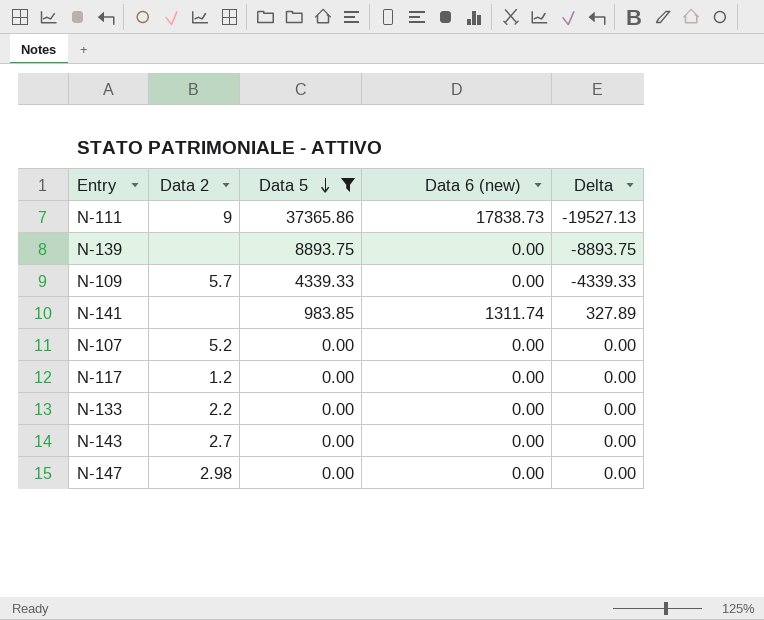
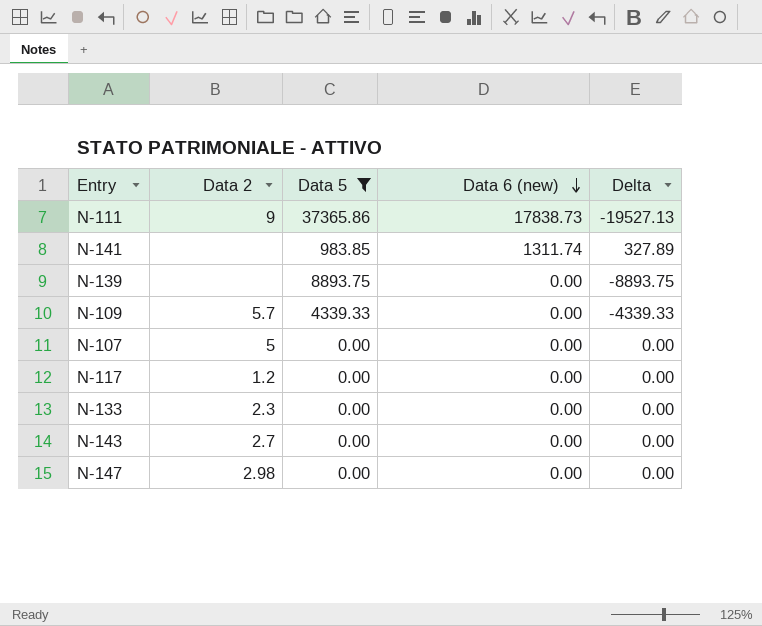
row order: Data 5 descending -> Data 6 (new) descending
N-107 | Data 2: 5.2 -> 5
N-133 | Data 2: 2.2 -> 2.3

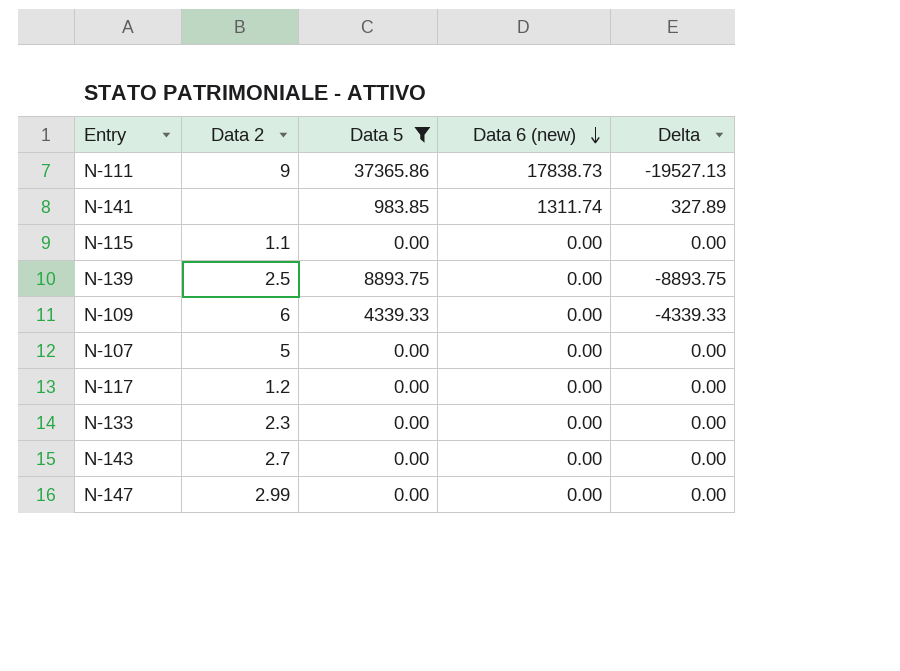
row N-115: none -> 1.1 | 0.00 | 0.00 | 0.00
N-139 | Data 2: none -> 2.5
N-109 | Data 2: 5.7 -> 6
N-147 | Data 2: 2.98 -> 2.99

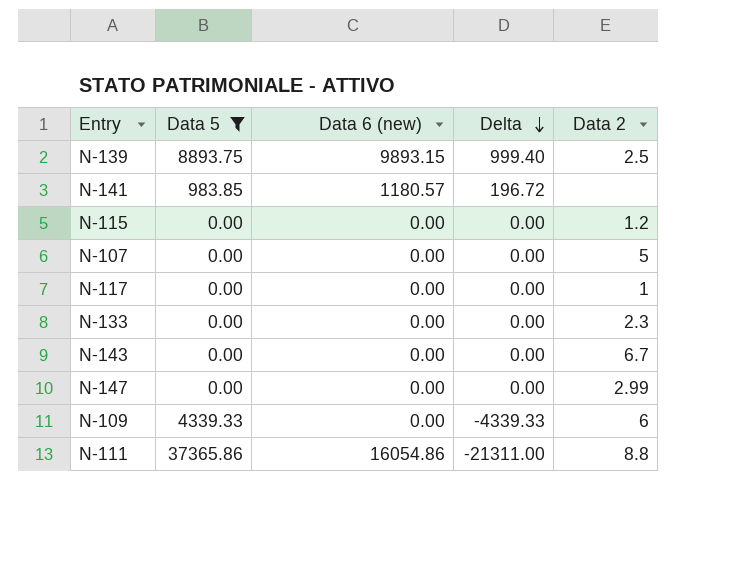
row order: Data 6 (new) descending -> Delta descending
column Data 2 | position: 2 -> 5
N-139 | Data 6 (new): 0.00 -> 9893.15
N-139 | Delta: -8893.75 -> 999.40
N-141 | Data 6 (new): 1311.74 -> 1180.57
N-141 | Delta: 327.89 -> 196.72
N-115 | Data 2: 1.1 -> 1.2
N-117 | Data 2: 1.2 -> 1
N-143 | Data 2: 2.7 -> 6.7
N-111 | Data 6 (new): 17838.73 -> 16054.86
N-111 | Delta: -19527.13 -> -21311.00
N-111 | Data 2: 9 -> 8.8

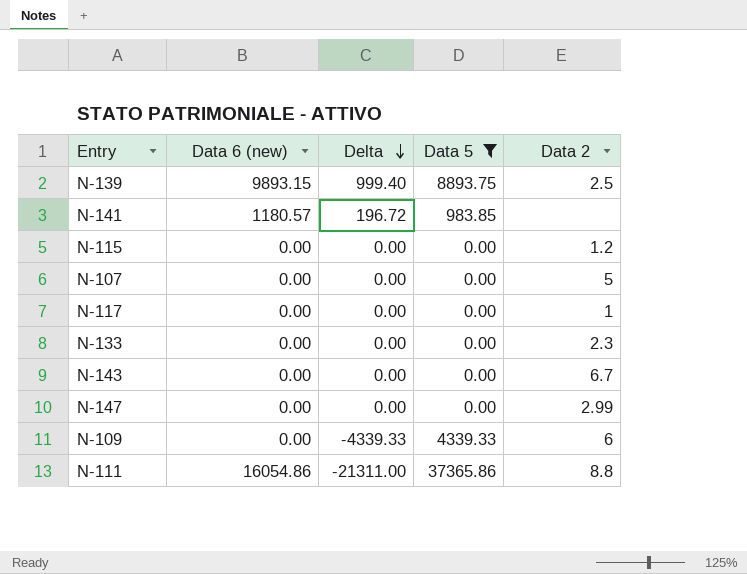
column Data 5 | position: 2 -> 4

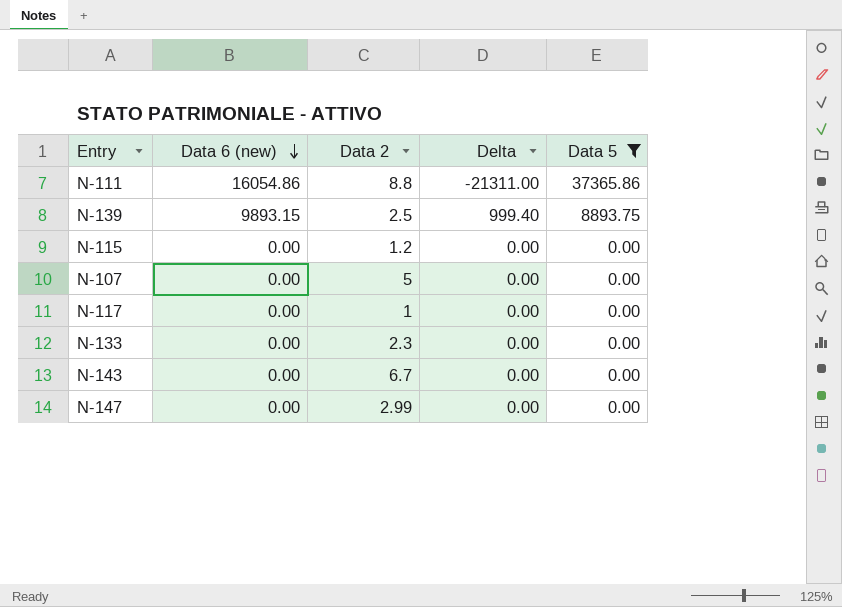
row order: Delta descending -> Data 6 (new) descending
column Data 2 | position: 5 -> 3
row N-141: 1180.57 | 196.72 | 983.85 | none -> none
row N-109: 0.00 | -4339.33 | 4339.33 | 6 -> none

